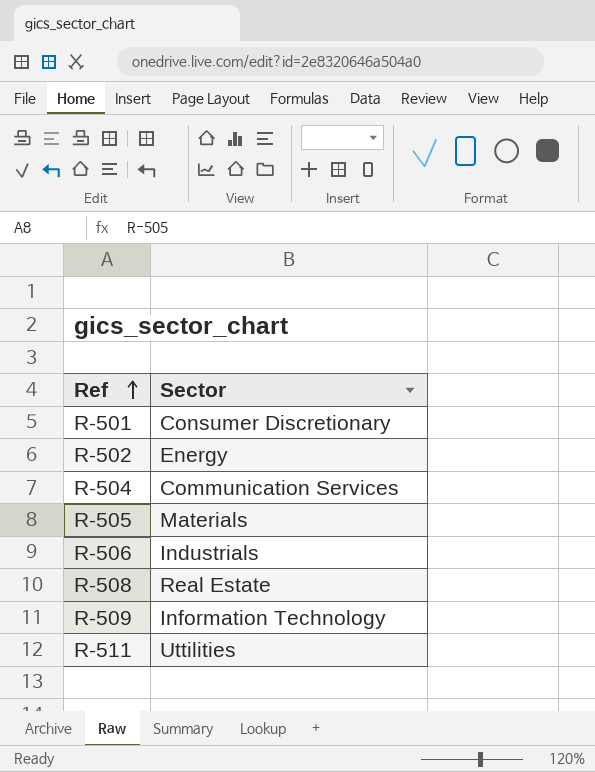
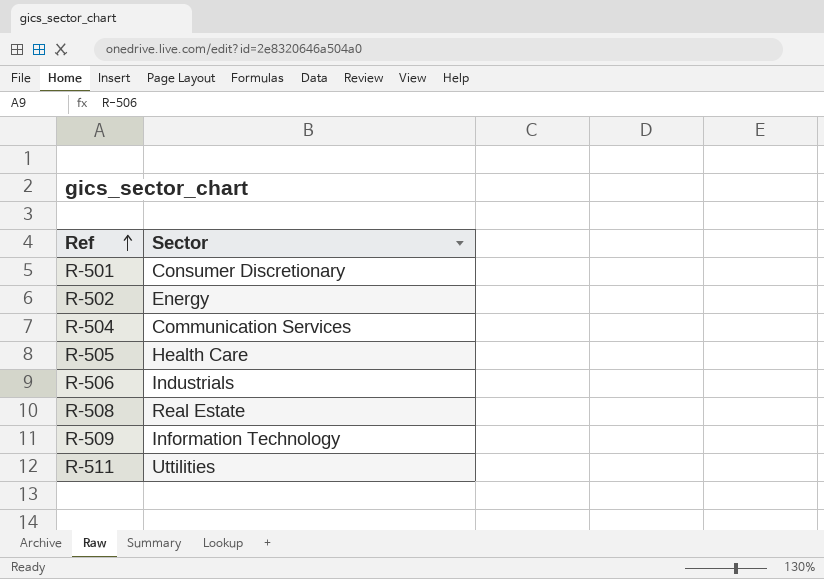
R-505 | Sector: Materials -> Health Care

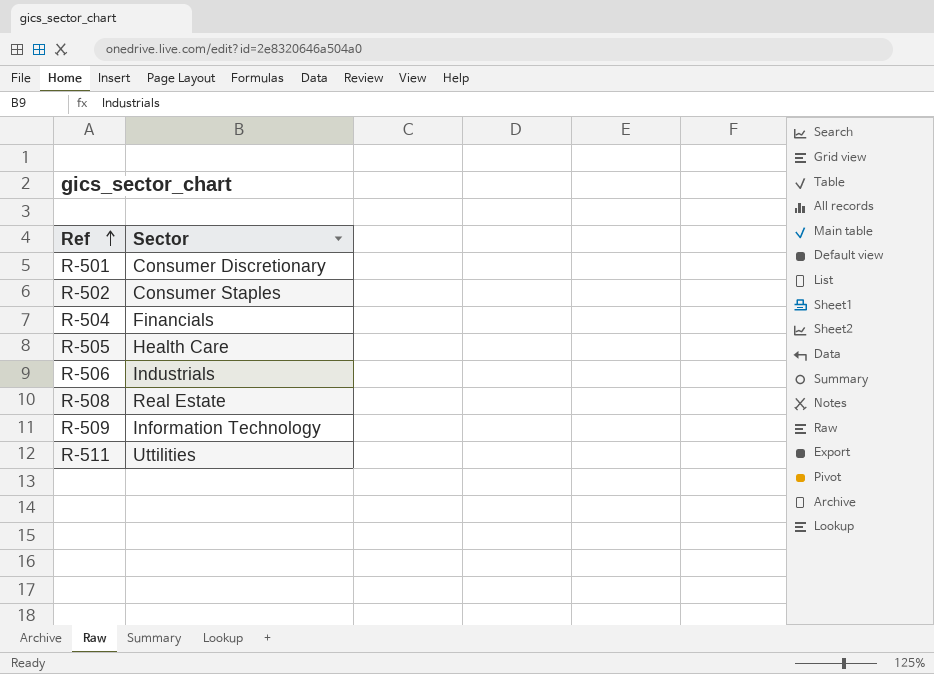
R-502 | Sector: Energy -> Consumer Staples
R-504 | Sector: Communication Services -> Financials

